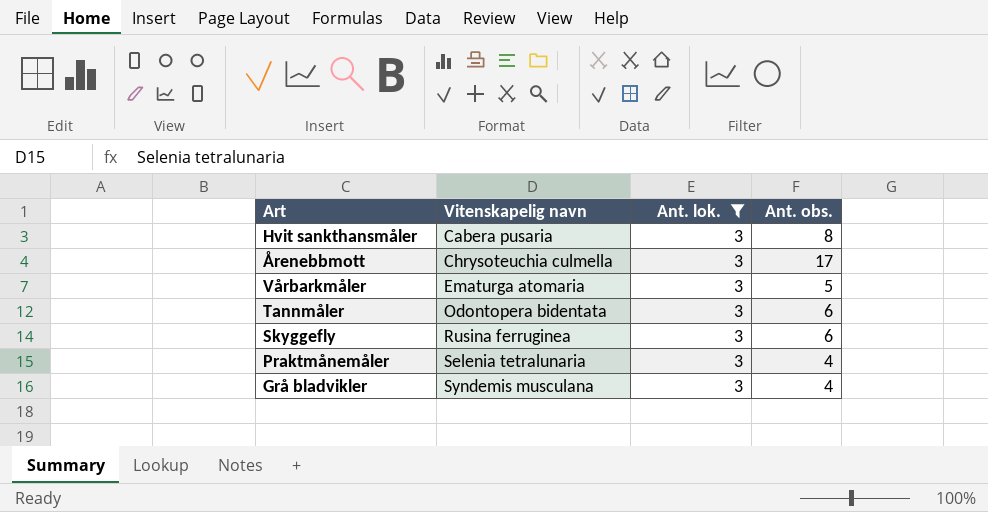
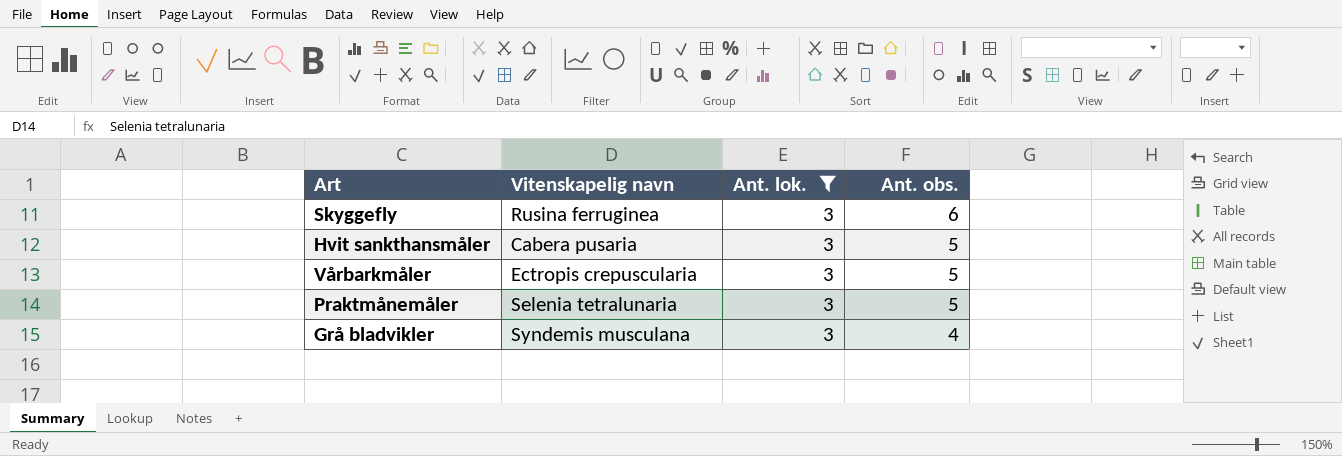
row order: Vitenskapelig navn ascending -> Ant. obs. descending
row Årenebbmott: Chrysoteuchia culmella | 3 | 17 -> none
row Tannmåler: Odontopera bidentata | 3 | 6 -> none
Hvit sankthansmåler | Ant. obs.: 8 -> 5
Vårbarkmåler | Vitenskapelig navn: Ematurga atomaria -> Ectropis crepuscularia
Praktmånemåler | Ant. obs.: 4 -> 5

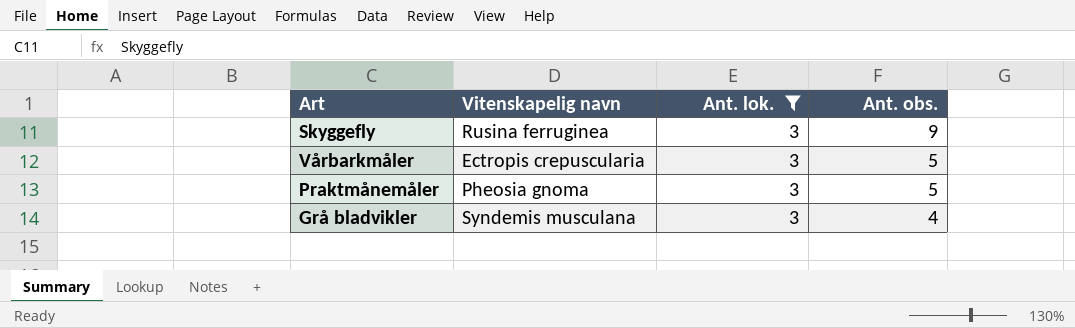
row Hvit sankthansmåler: Cabera pusaria | 3 | 5 -> none
Skyggefly | Ant. obs.: 6 -> 9
Praktmånemåler | Vitenskapelig navn: Selenia tetralunaria -> Pheosia gnoma

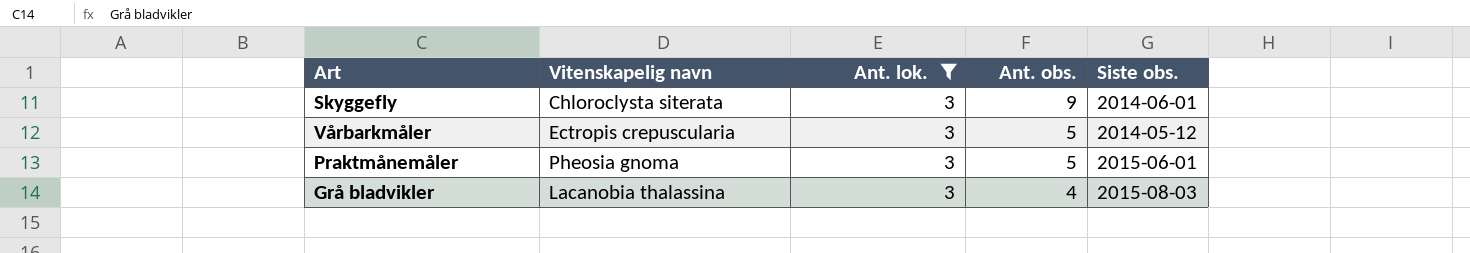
column Siste obs. | position: none -> 5
Skyggefly | Vitenskapelig navn: Rusina ferruginea -> Chloroclysta siterata
Grå bladvikler | Vitenskapelig navn: Syndemis musculana -> Lacanobia thalassina

